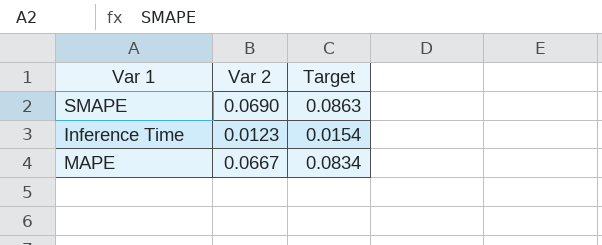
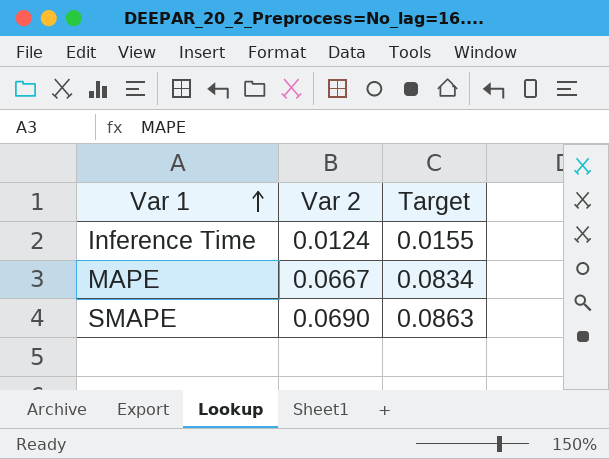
row order: none -> Var 1 ascending
Inference Time | Var 2: 0.0123 -> 0.0124
Inference Time | Target: 0.0154 -> 0.0155

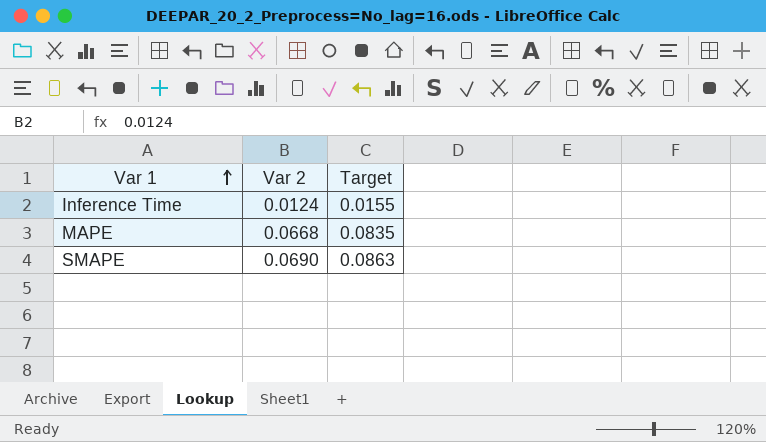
MAPE | Var 2: 0.0667 -> 0.0668
MAPE | Target: 0.0834 -> 0.0835

